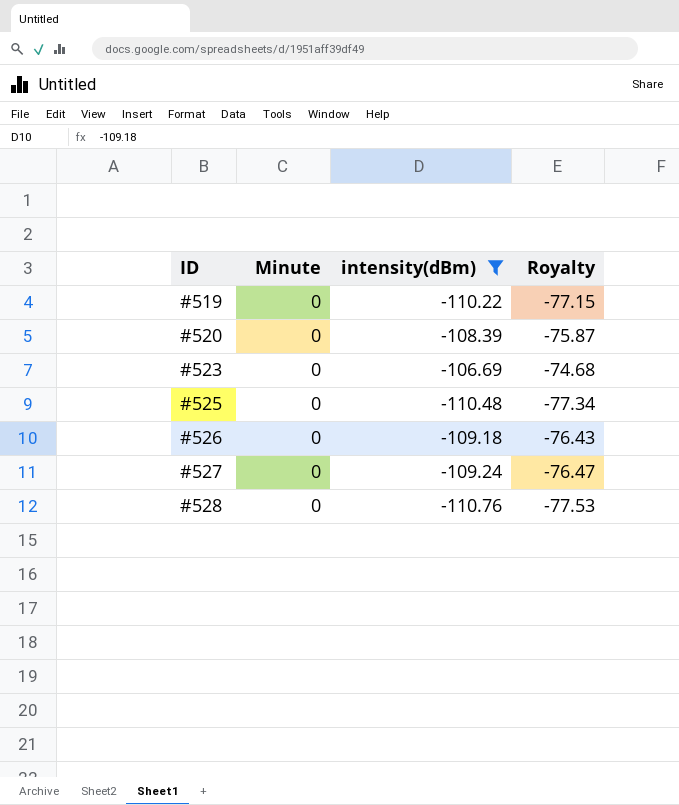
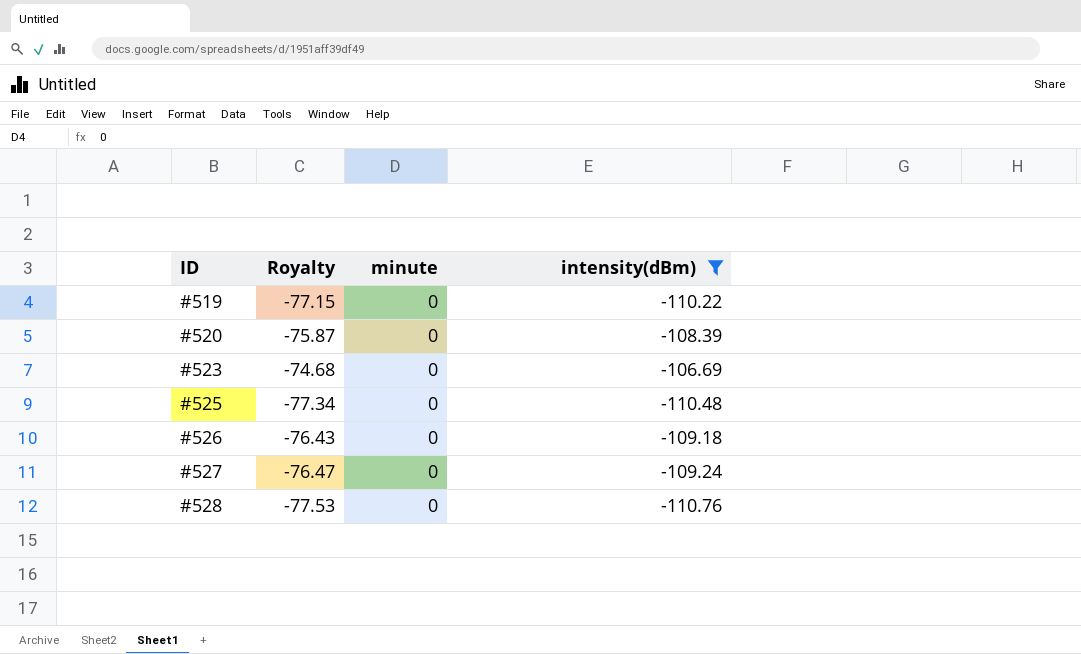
column Royalty | position: 4 -> 2
column name: Minute -> minute

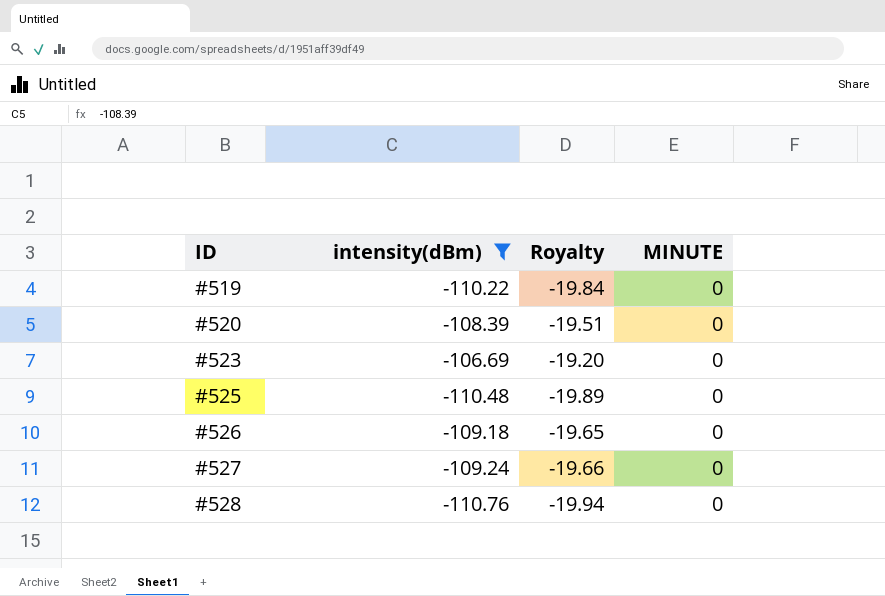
column intensity(dBm) | position: 4 -> 2
column Royalty | formula: [intensity(dBm)] * 0.7 -> [intensity(dBm)] * 0.18
column name: minute -> MINUTE

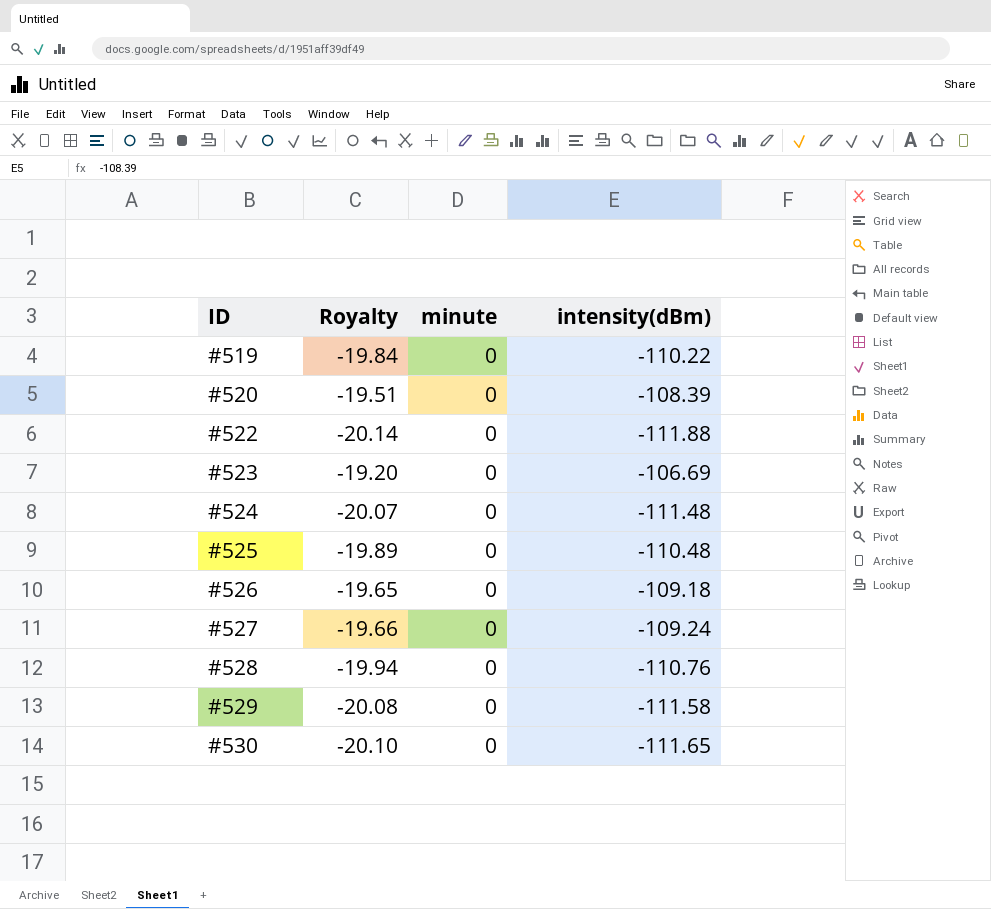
filter: intensity(dBm) >= -110.76 -> none
column name: MINUTE -> minute
column intensity(dBm) | position: 2 -> 4

